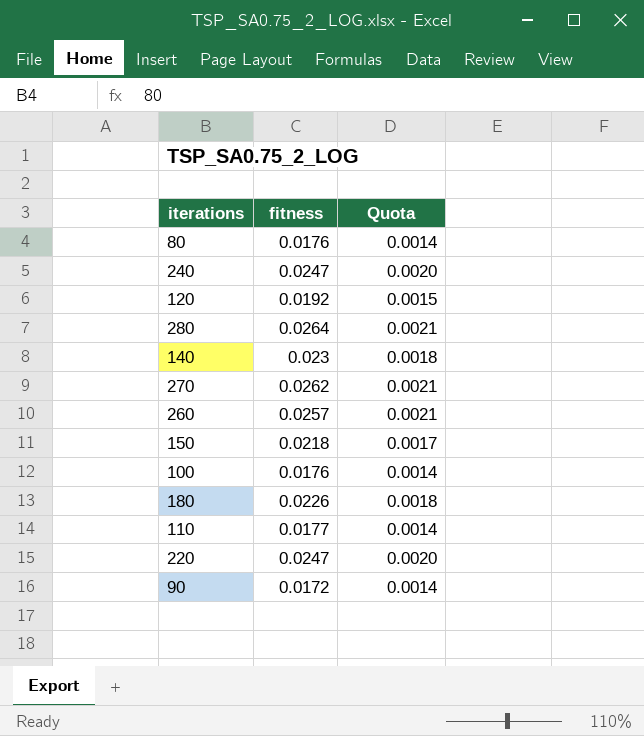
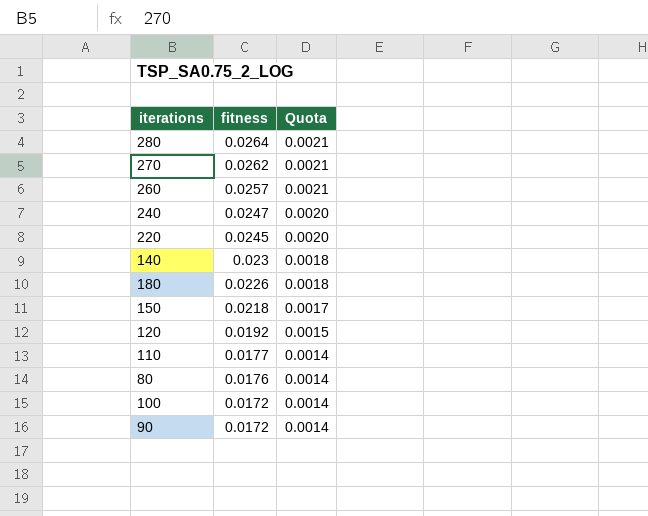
row order: none -> fitness descending
220 | fitness: 0.0247 -> 0.0245
100 | fitness: 0.0176 -> 0.0172

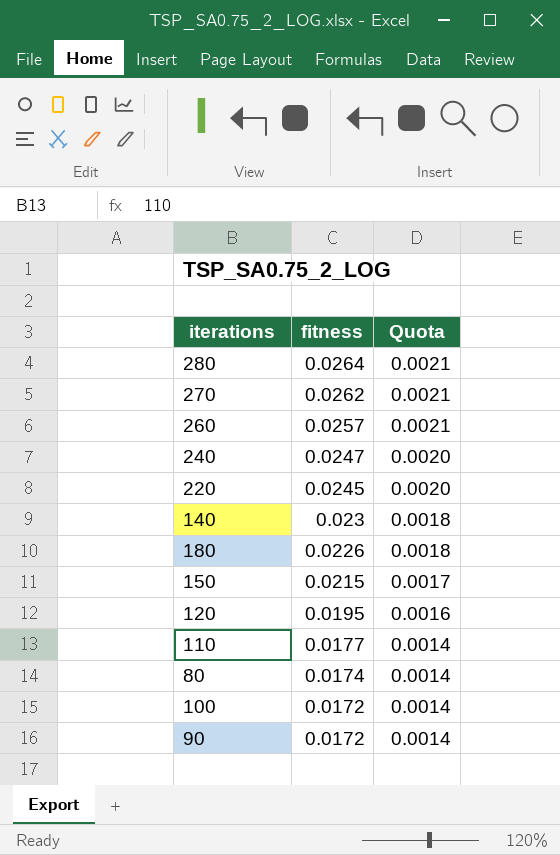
150 | fitness: 0.0218 -> 0.0215
120 | fitness: 0.0192 -> 0.0195
120 | Quota: 0.0015 -> 0.0016
80 | fitness: 0.0176 -> 0.0174

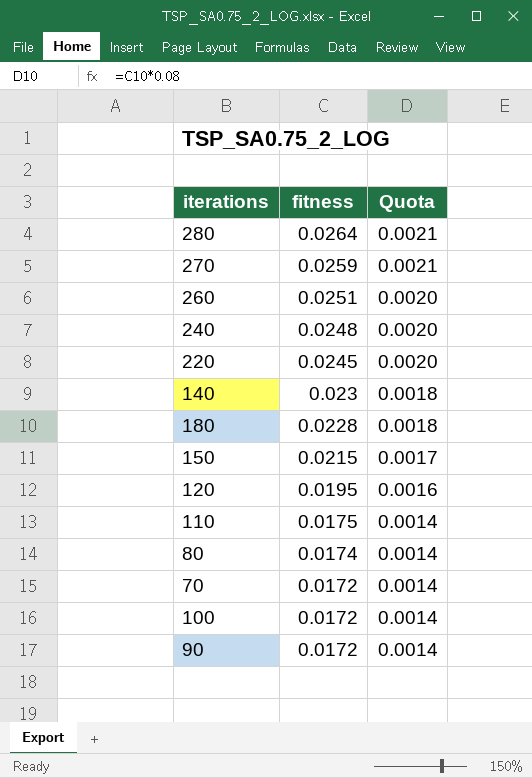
270 | fitness: 0.0262 -> 0.0259
260 | fitness: 0.0257 -> 0.0251
260 | Quota: 0.0021 -> 0.0020
240 | fitness: 0.0247 -> 0.0248
180 | fitness: 0.0226 -> 0.0228
110 | fitness: 0.0177 -> 0.0175
row 70: none -> 0.0172 | 0.0014

